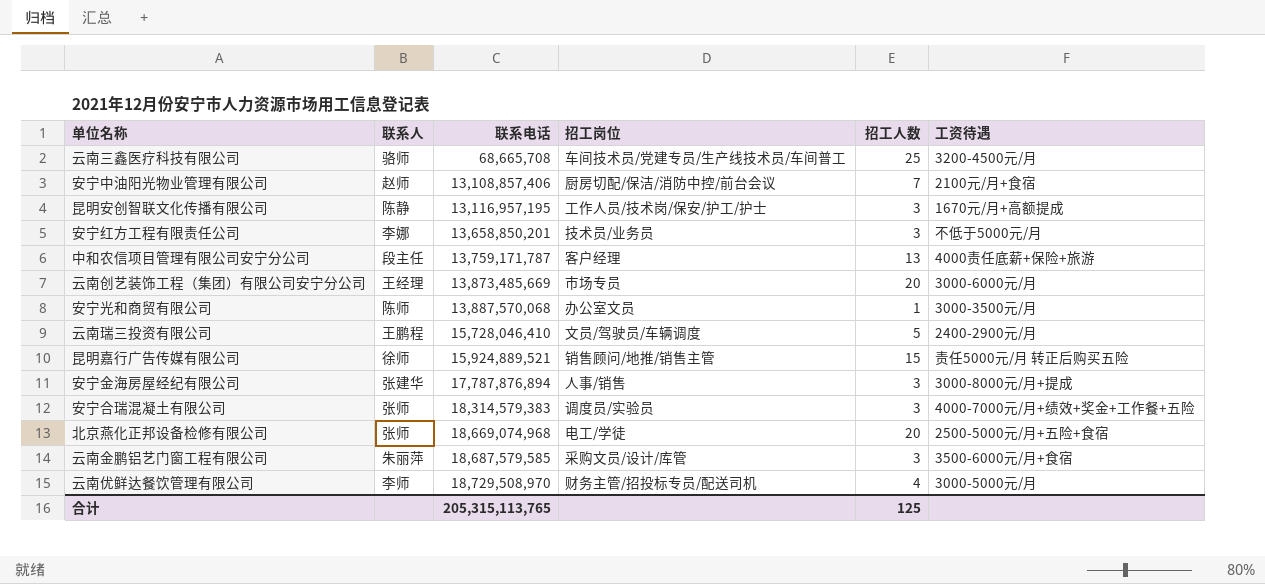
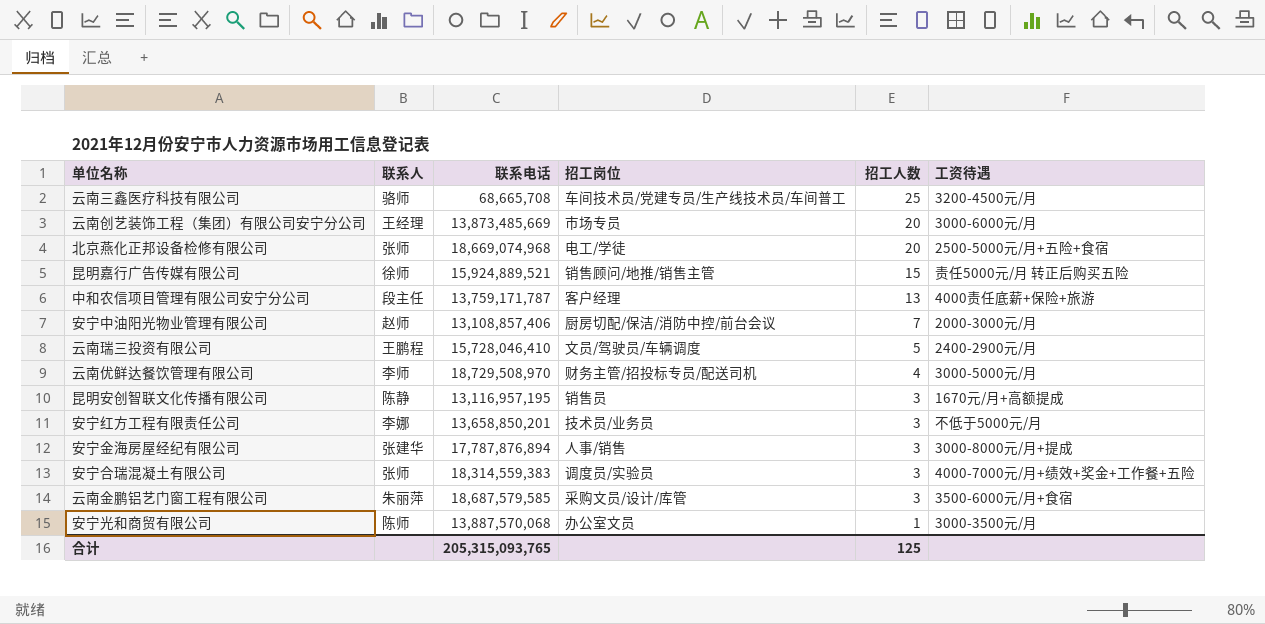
row order: 联系电话 ascending -> 招工人数 descending
安宁中油阳光物业管理有限公司 | 工资待遇: 2100元/月+食宿 -> 2000-3000元/月
昆明安创智联文化传播有限公司 | 招工岗位: 工作人员/技术岗/保安/护工/护士 -> 销售员
安宁合瑞混凝土有限公司 | 联系电话: 18,314,579,383 -> 18,314,559,383
合计 | 联系电话: 205,315,113,765 -> 205,315,093,765

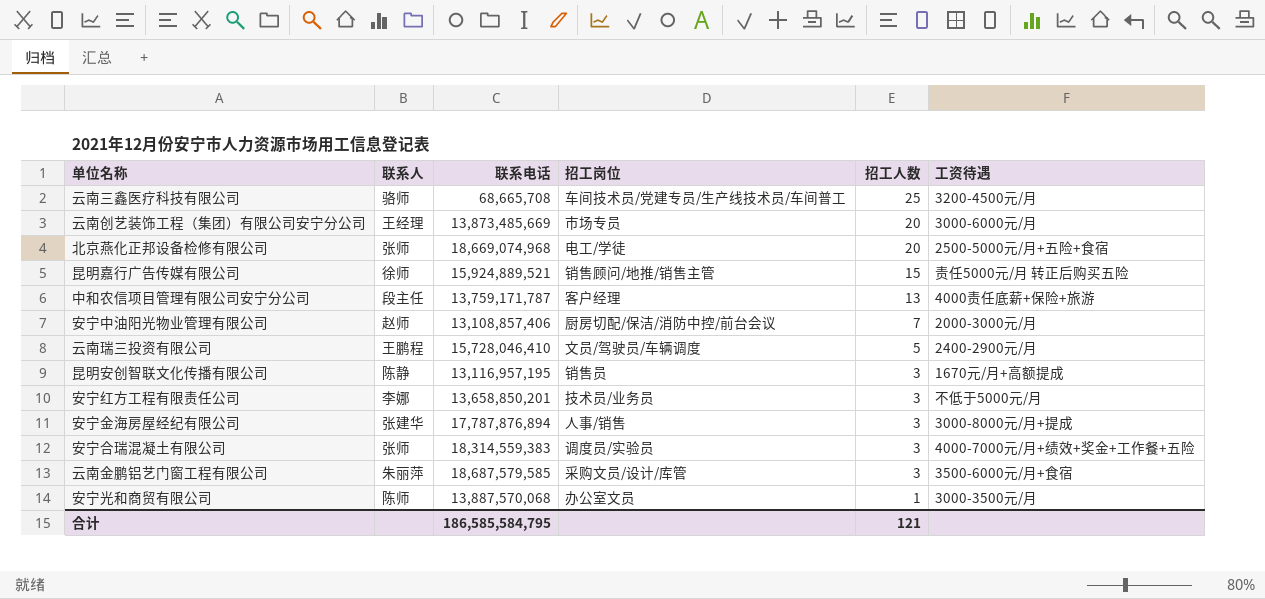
row 云南优鲜达餐饮管理有限公司: 李师 | 18,729,508,970 | 财务主管/招投标专员/配送司机 | 4 | 3000-5000元/月 -> none
合计 | 联系电话: 205,315,093,765 -> 186,585,584,795
合计 | 招工人数: 125 -> 121

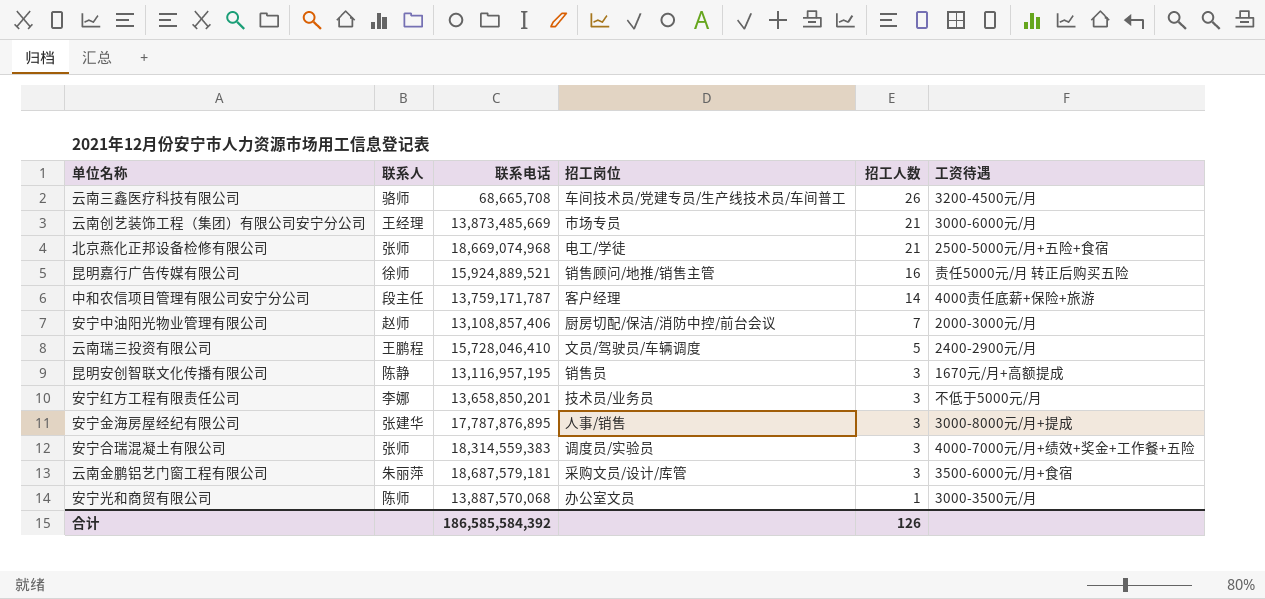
云南三鑫医疗科技有限公司 | 招工人数: 25 -> 26
云南创艺装饰工程（集团）有限公司安宁分公司 | 招工人数: 20 -> 21
北京燕化正邦设备检修有限公司 | 招工人数: 20 -> 21
昆明嘉行广告传媒有限公司 | 招工人数: 15 -> 16
中和农信项目管理有限公司安宁分公司 | 招工人数: 13 -> 14
安宁金海房屋经纪有限公司 | 联系电话: 17,787,876,894 -> 17,787,876,895
云南金鹏铝艺门窗工程有限公司 | 联系电话: 18,687,579,585 -> 18,687,579,181
合计 | 联系电话: 186,585,584,795 -> 186,585,584,392
合计 | 招工人数: 121 -> 126

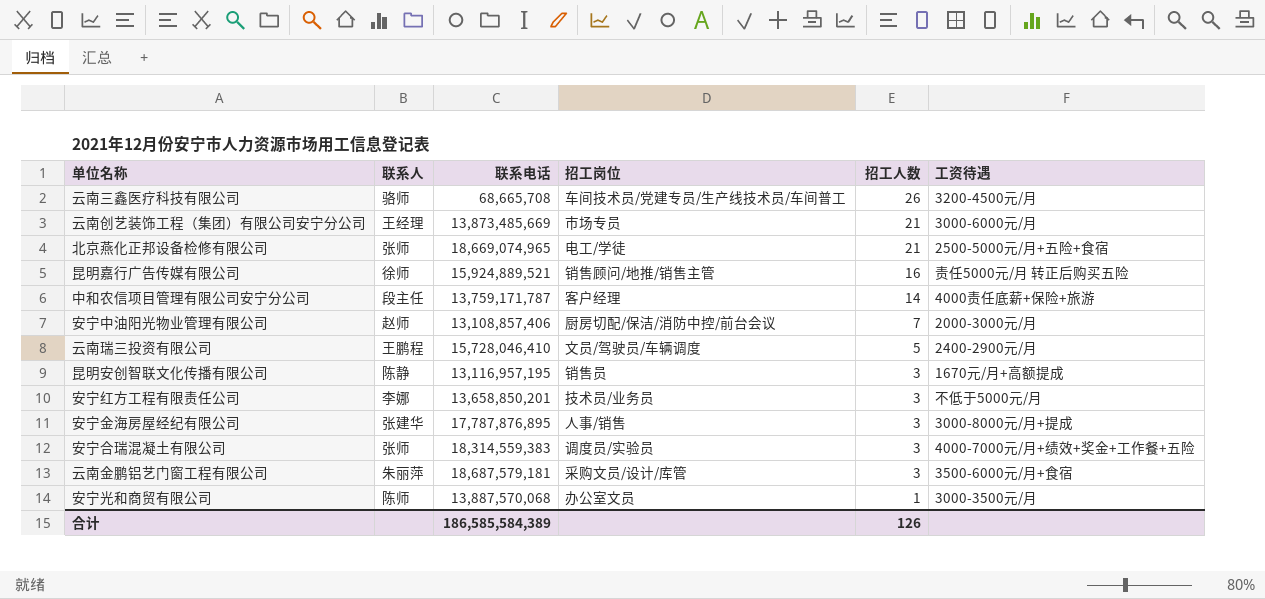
北京燕化正邦设备检修有限公司 | 联系电话: 18,669,074,968 -> 18,669,074,965
合计 | 联系电话: 186,585,584,392 -> 186,585,584,389

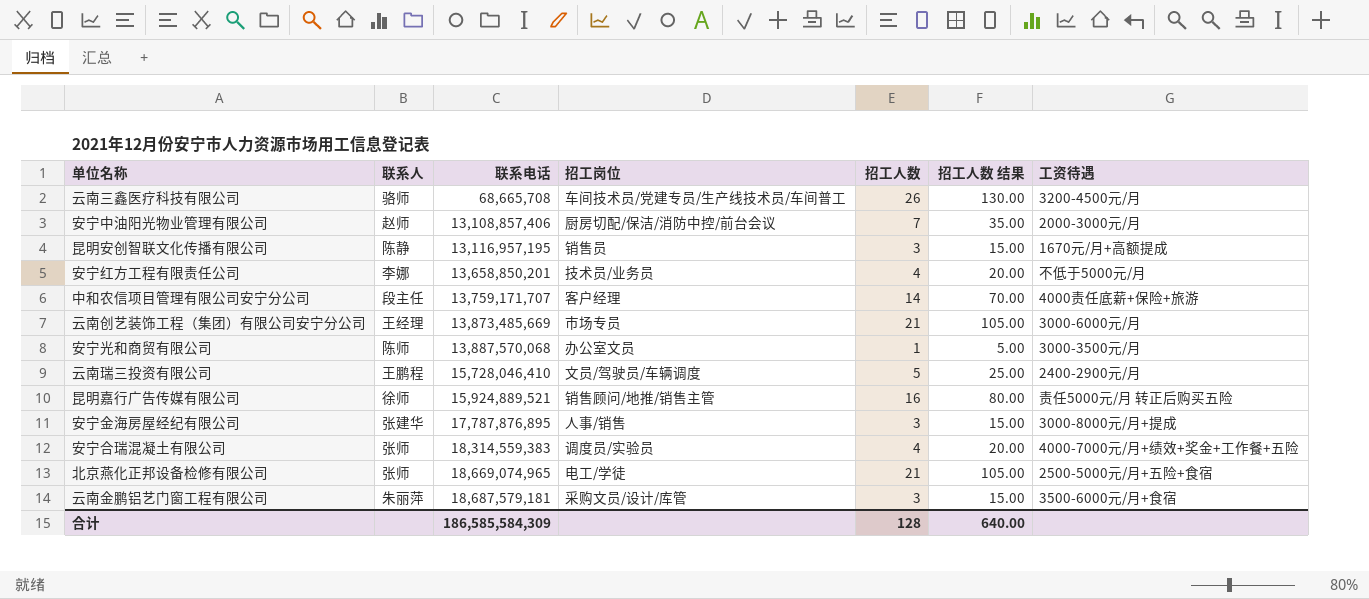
row order: 招工人数 descending -> 联系电话 ascending
column 招工人数 结果 | formula: none -> [招工人数] * 5
安宁红方工程有限责任公司 | 招工人数: 3 -> 4
中和农信项目管理有限公司安宁分公司 | 联系电话: 13,759,171,787 -> 13,759,171,707
安宁合瑞混凝土有限公司 | 招工人数: 3 -> 4
合计 | 联系电话: 186,585,584,389 -> 186,585,584,309
合计 | 招工人数: 126 -> 128

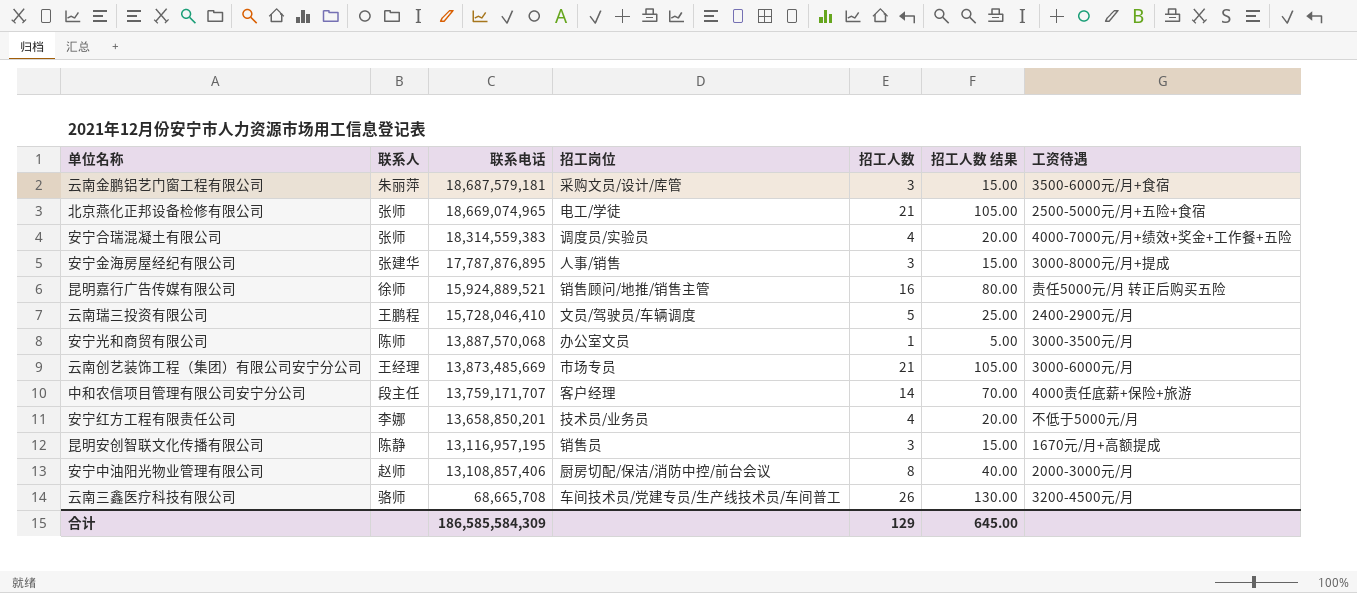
row order: 联系电话 ascending -> 联系电话 descending
安宁中油阳光物业管理有限公司 | 招工人数: 7 -> 8
安宁中油阳光物业管理有限公司 | 招工人数 结果: 35.00 -> 40.00
合计 | 招工人数: 128 -> 129
合计 | 招工人数 结果: 640.00 -> 645.00

